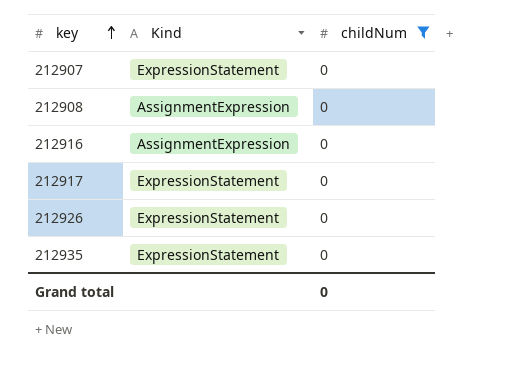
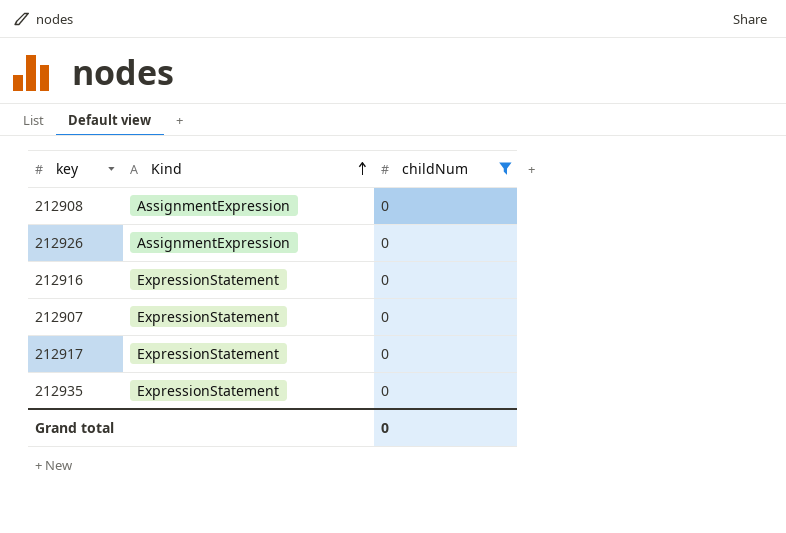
row order: key ascending -> Kind ascending
212926 | Kind: ExpressionStatement -> AssignmentExpression
212916 | Kind: AssignmentExpression -> ExpressionStatement

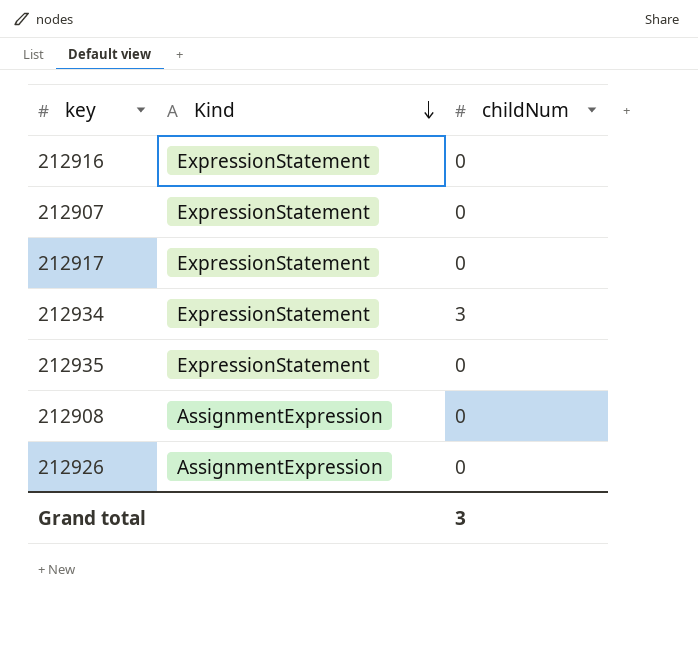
filter: childNum = 0 -> none
row order: Kind ascending -> Kind descending
Grand total | childNum: 0 -> 3

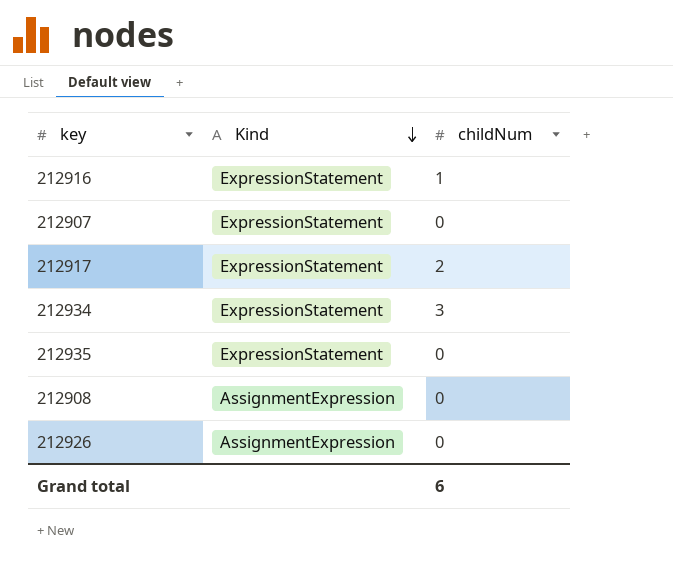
212916 | childNum: 0 -> 1
212917 | childNum: 0 -> 2
Grand total | childNum: 3 -> 6

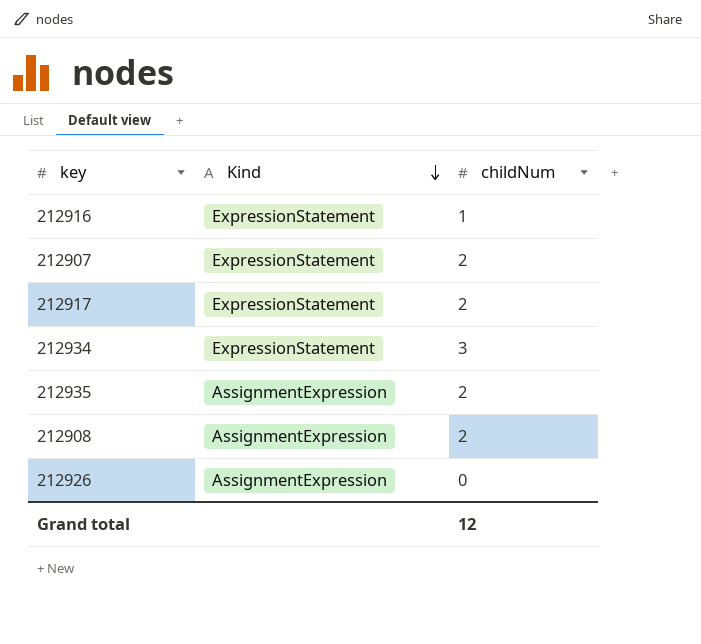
212907 | childNum: 0 -> 2
212935 | Kind: ExpressionStatement -> AssignmentExpression
212935 | childNum: 0 -> 2
212908 | childNum: 0 -> 2
Grand total | childNum: 6 -> 12

